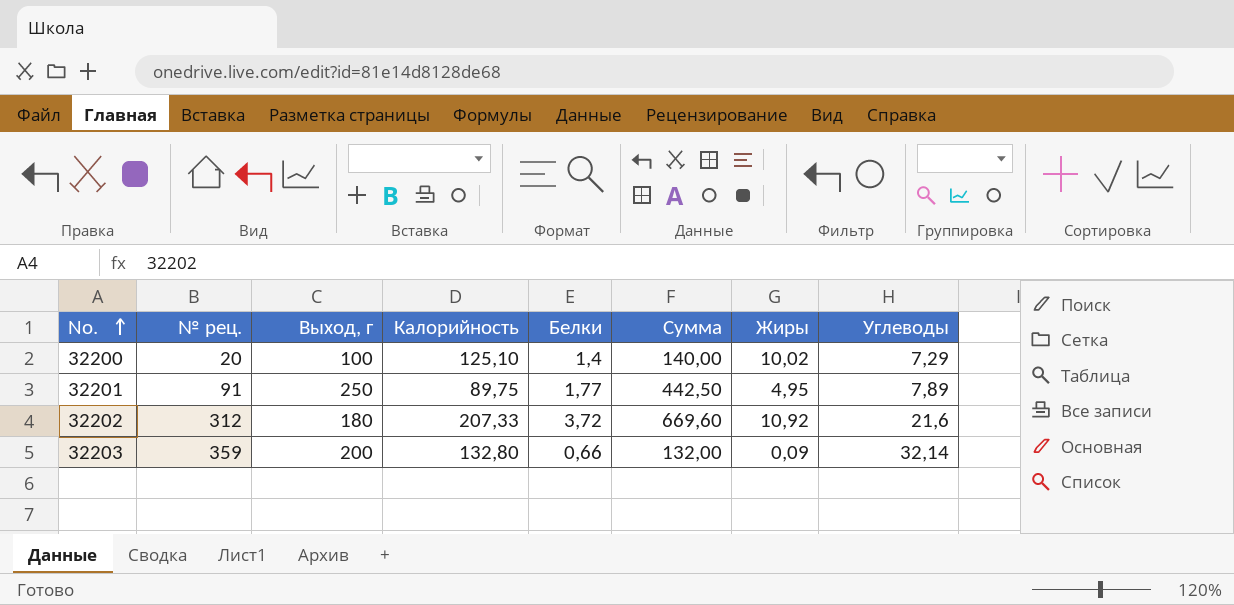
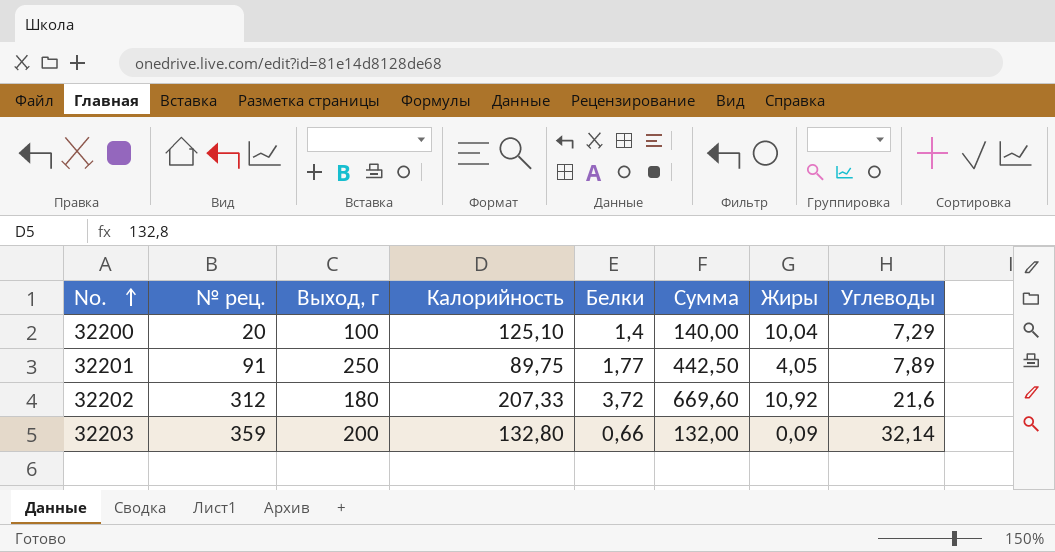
32200 | Жиры: 10,02 -> 10,04
32201 | Жиры: 4,95 -> 4,05

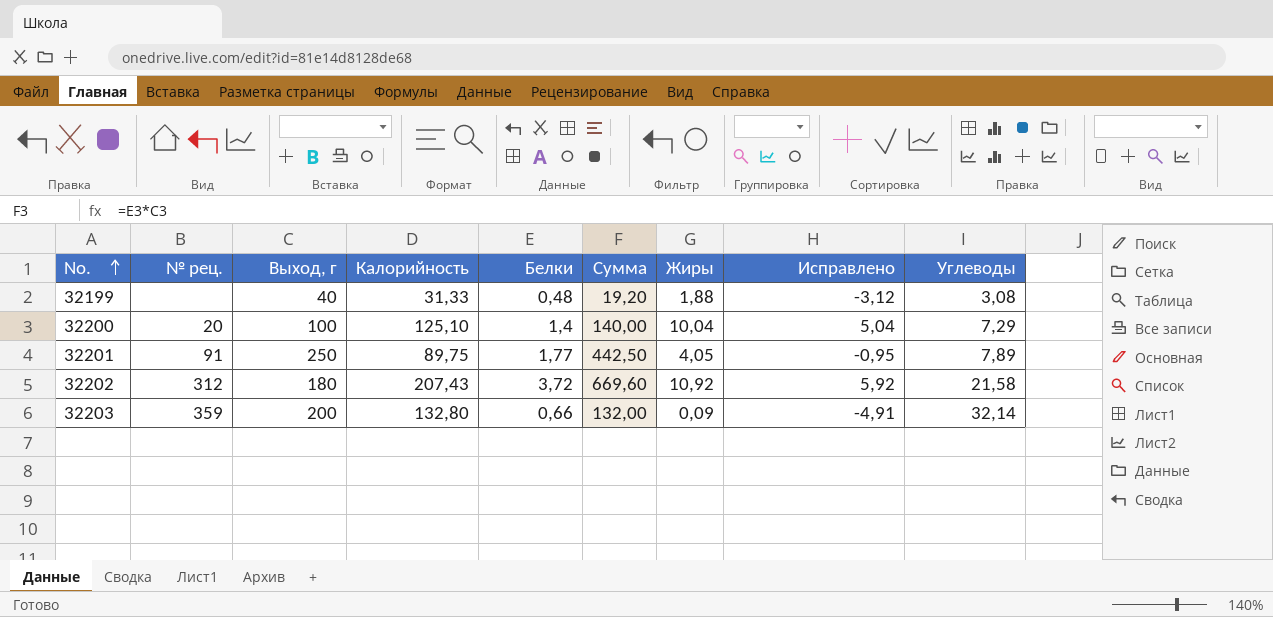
column Исправлено | formula: none -> [Жиры] - 5
row 32199: none -> none | 40 | 31,33 | 0,48 | 19,20 | 1,88 | -3,12 | 3,08
32202 | Калорийность: 207,33 -> 207,43
32202 | Углеводы: 21,6 -> 21,58

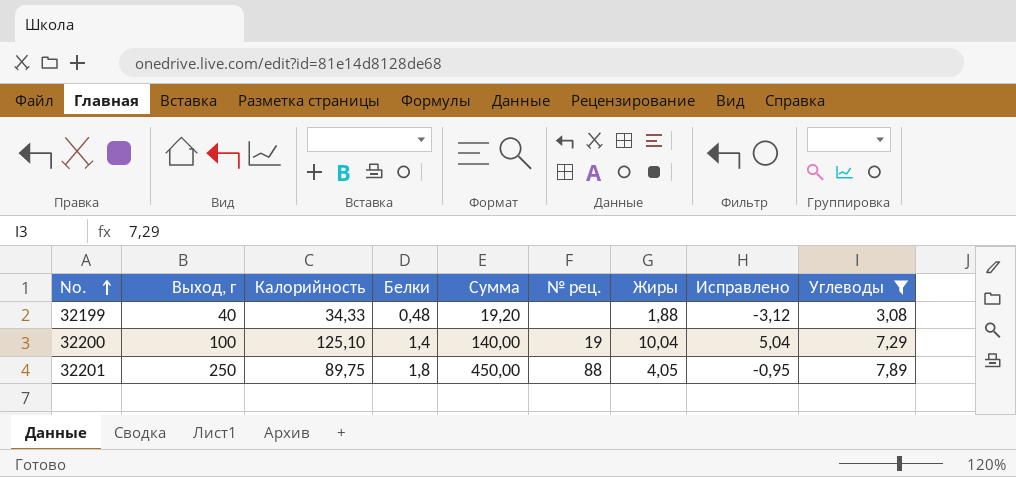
filter: none -> Углеводы <= 7,89
column № рец. | position: 2 -> 6
32199 | Калорийность: 31,33 -> 34,33
32200 | № рец.: 20 -> 19
32201 | Белки: 1,77 -> 1,8
32201 | Сумма: 442,50 -> 450,00
32201 | № рец.: 91 -> 88

